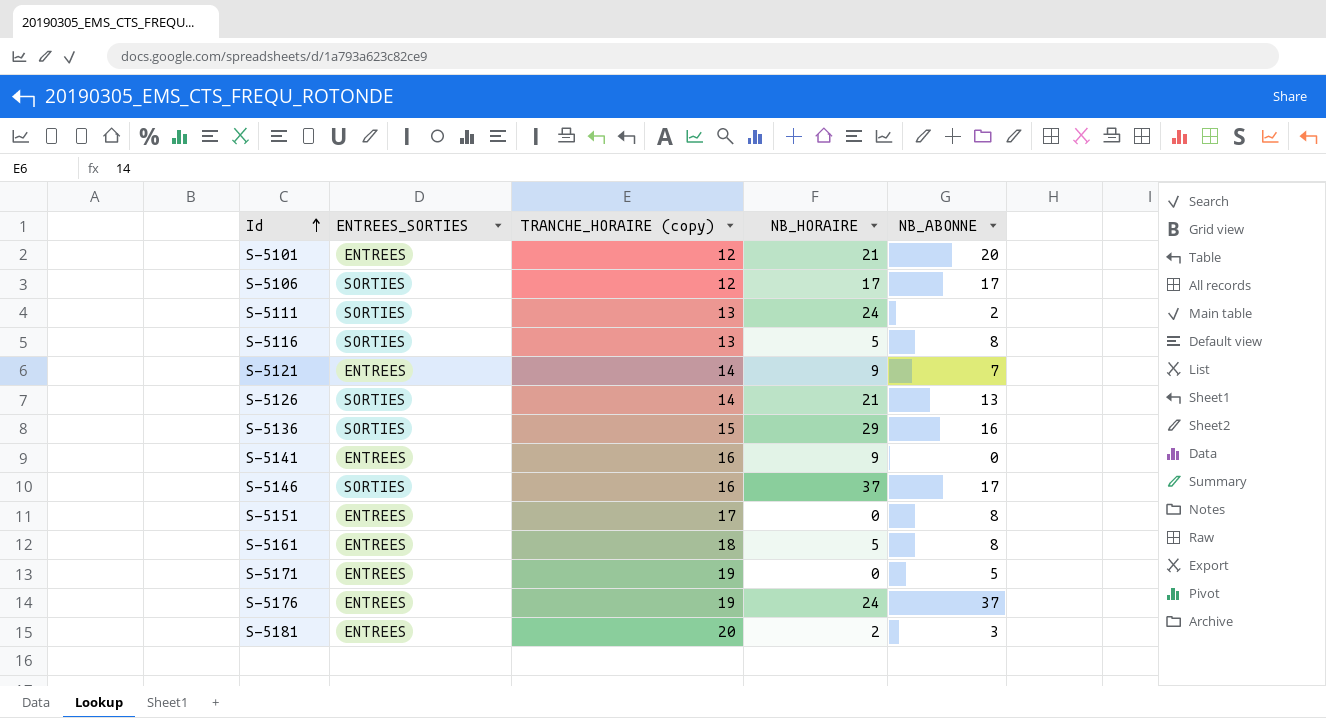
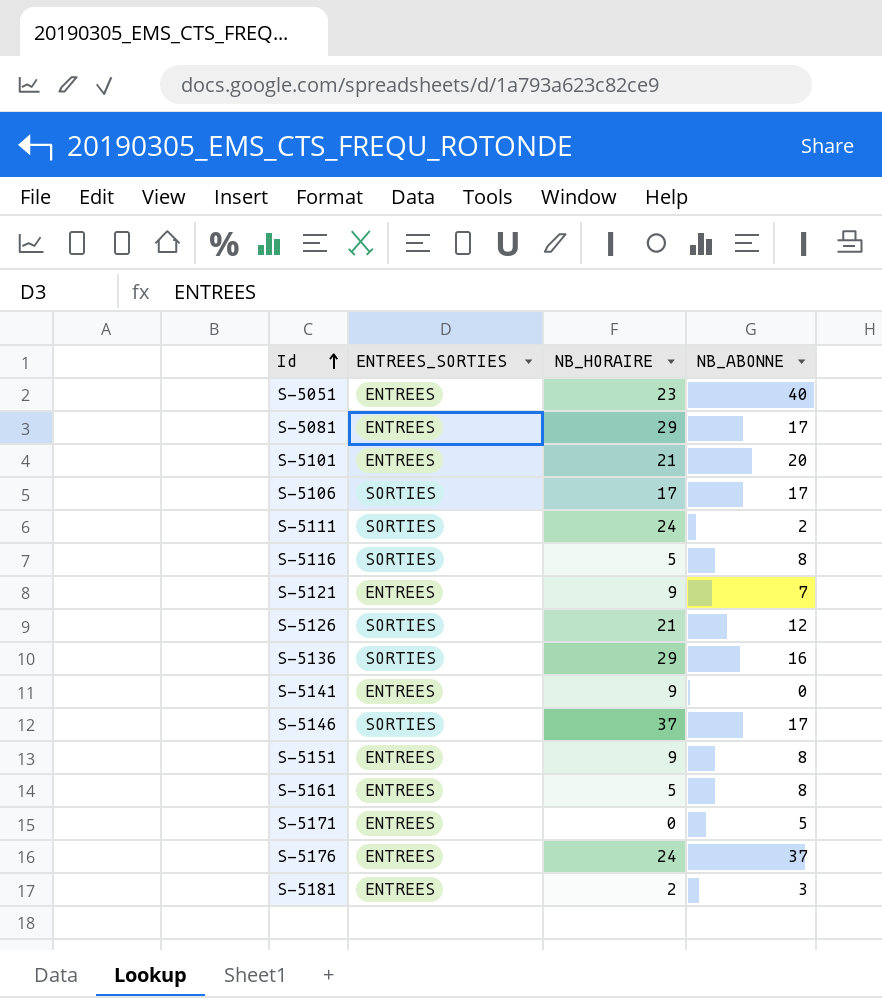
column TRANCHE_HORAIRE (copy) | position: 3 -> none
row S-5051: none -> ENTREES | 23 | 40
row S-5081: none -> ENTREES | 29 | 17
S-5126 | NB_ABONNE: 13 -> 12
S-5151 | NB_HORAIRE: 0 -> 9

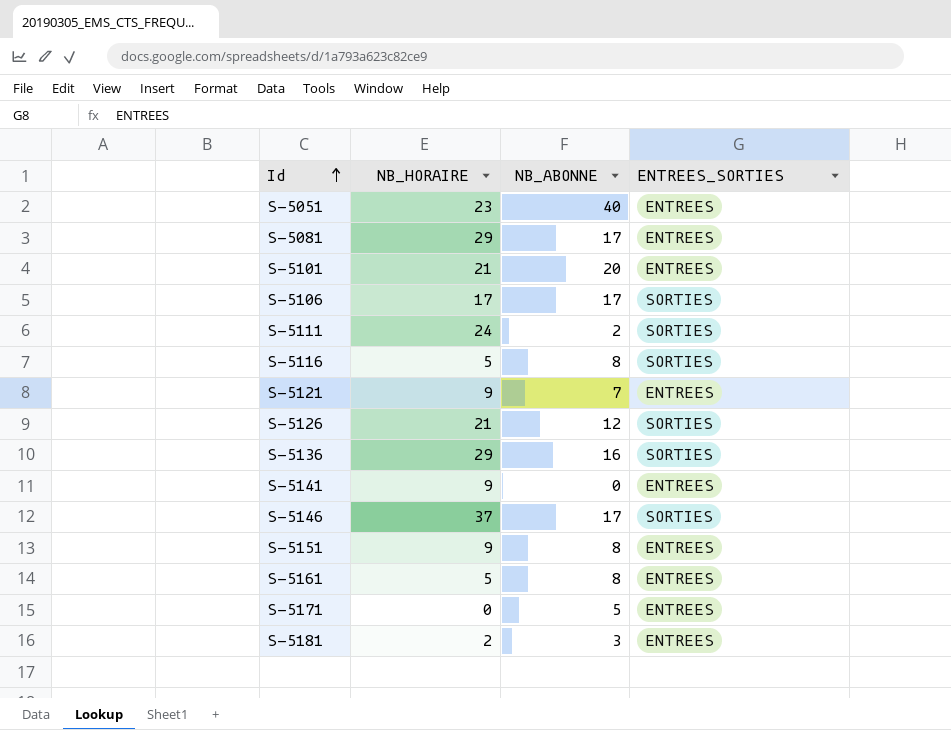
column ENTREES_SORTIES | position: 2 -> 4
row S-5176: ENTREES | 24 | 37 -> none

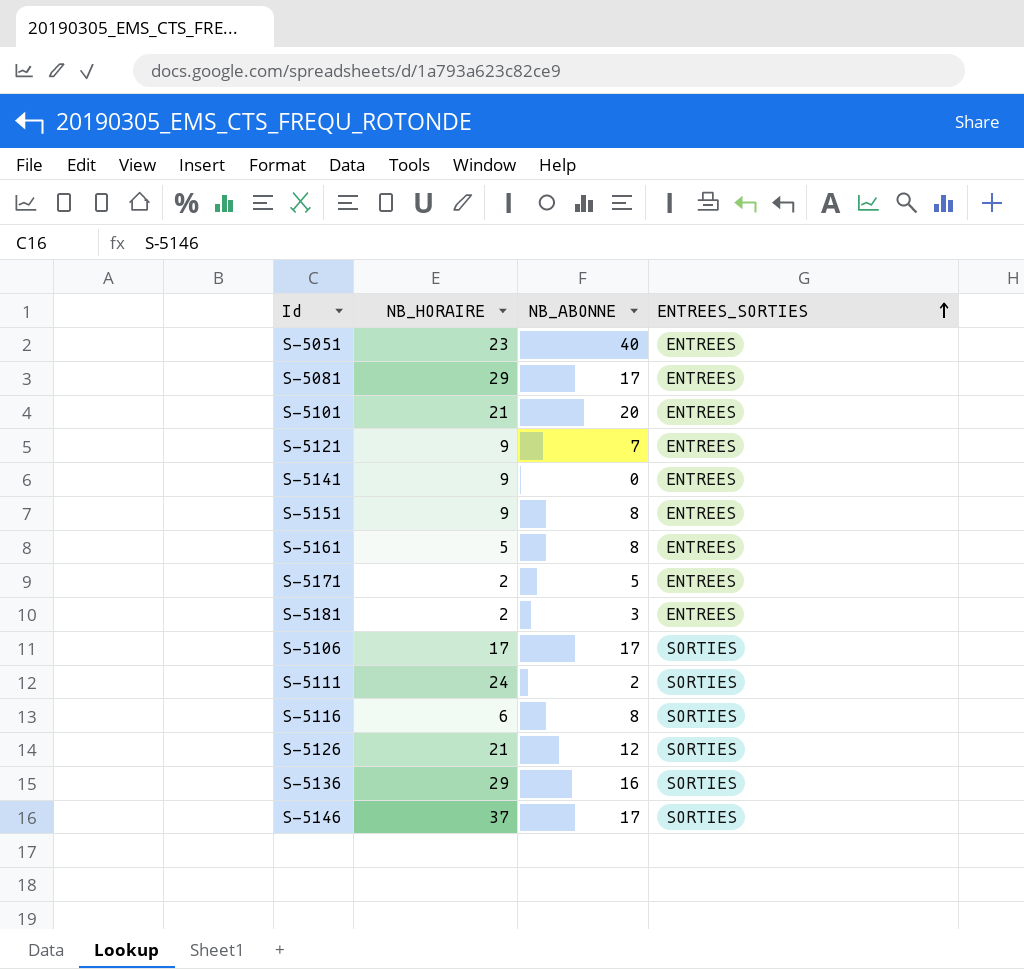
row order: Id ascending -> ENTREES_SORTIES ascending
S-5171 | NB_HORAIRE: 0 -> 2
S-5116 | NB_HORAIRE: 5 -> 6

